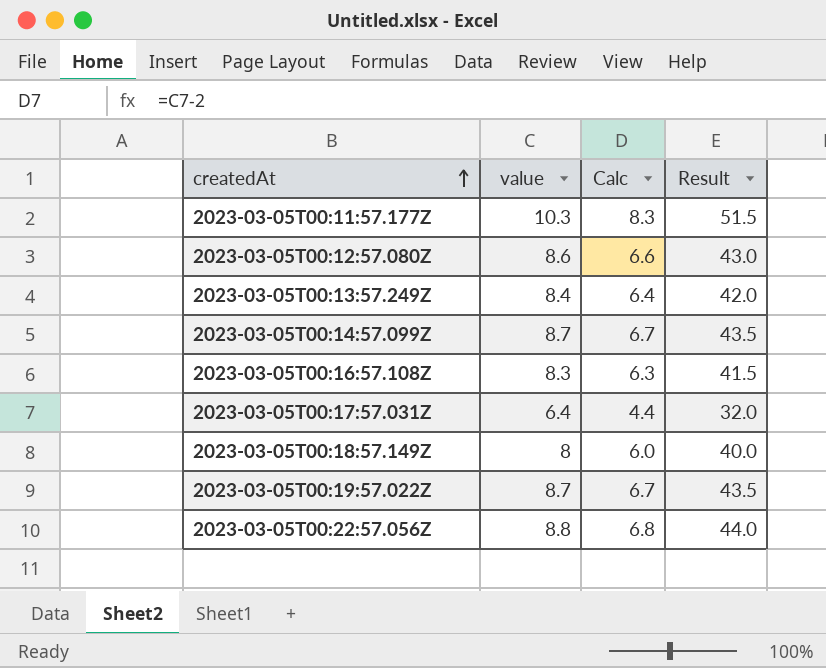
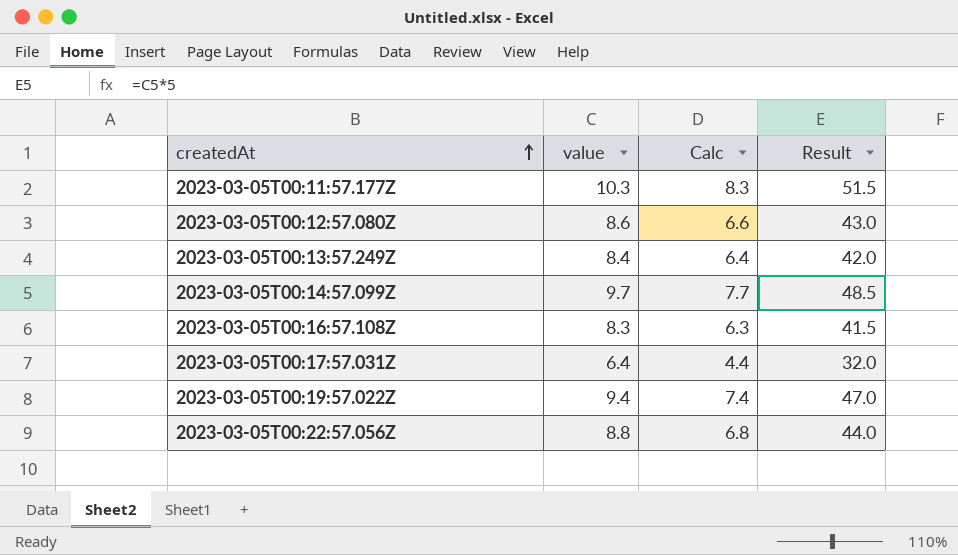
row 2023-03-05T00:18:57.149Z: 8 | 6.0 | 40.0 -> none
2023-03-05T00:14:57.099Z | value: 8.7 -> 9.7
2023-03-05T00:14:57.099Z | Calc: 6.7 -> 7.7
2023-03-05T00:14:57.099Z | Result: 43.5 -> 48.5
2023-03-05T00:19:57.022Z | value: 8.7 -> 9.4
2023-03-05T00:19:57.022Z | Calc: 6.7 -> 7.4
2023-03-05T00:19:57.022Z | Result: 43.5 -> 47.0

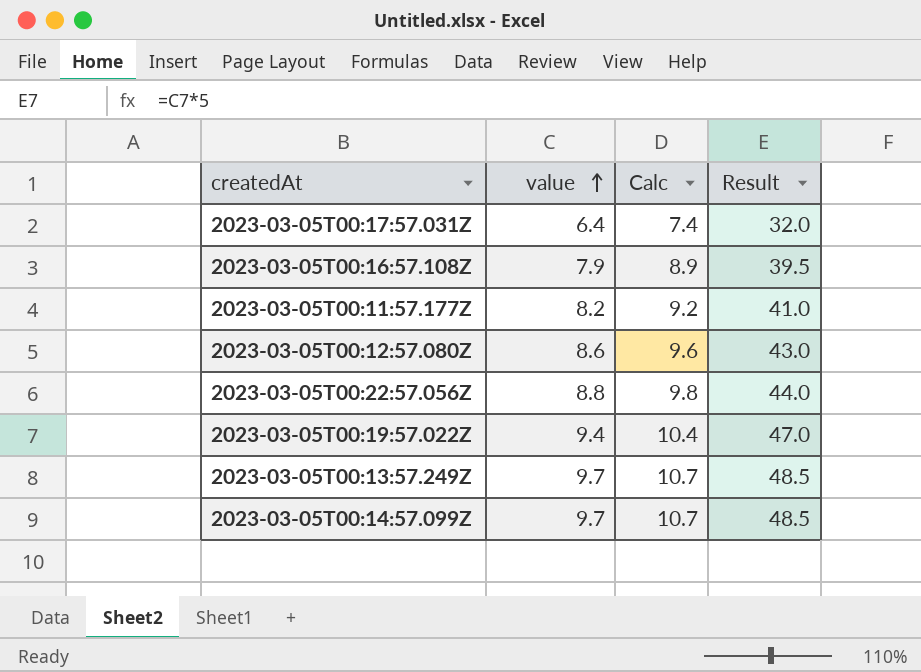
row order: createdAt ascending -> value ascending
column Calc | formula: [value] - 2 -> [value] + 1
2023-03-05T00:16:57.108Z | value: 8.3 -> 7.9
2023-03-05T00:16:57.108Z | Result: 41.5 -> 39.5
2023-03-05T00:11:57.177Z | value: 10.3 -> 8.2
2023-03-05T00:11:57.177Z | Result: 51.5 -> 41.0
2023-03-05T00:13:57.249Z | value: 8.4 -> 9.7
2023-03-05T00:13:57.249Z | Result: 42.0 -> 48.5

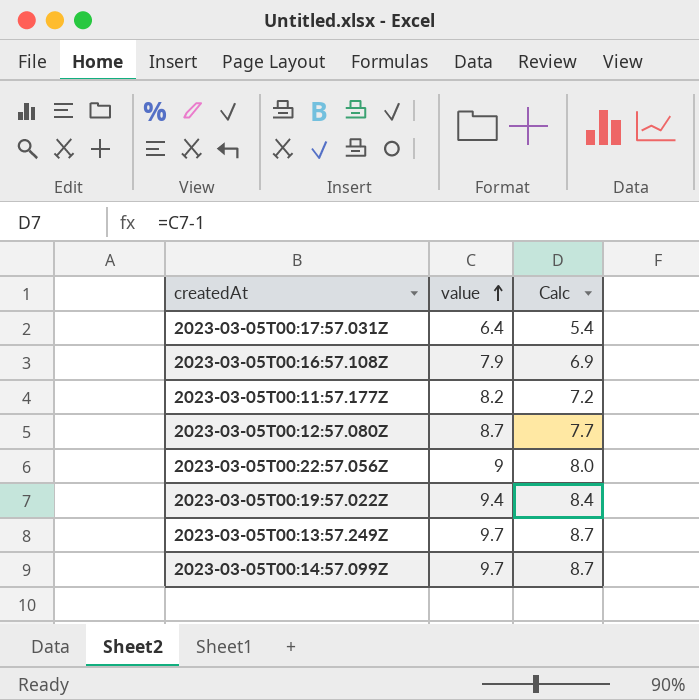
column Result | formula: [value] * 5 -> none
column Calc | formula: [value] + 1 -> [value] - 1
2023-03-05T00:12:57.080Z | value: 8.6 -> 8.7
2023-03-05T00:22:57.056Z | value: 8.8 -> 9

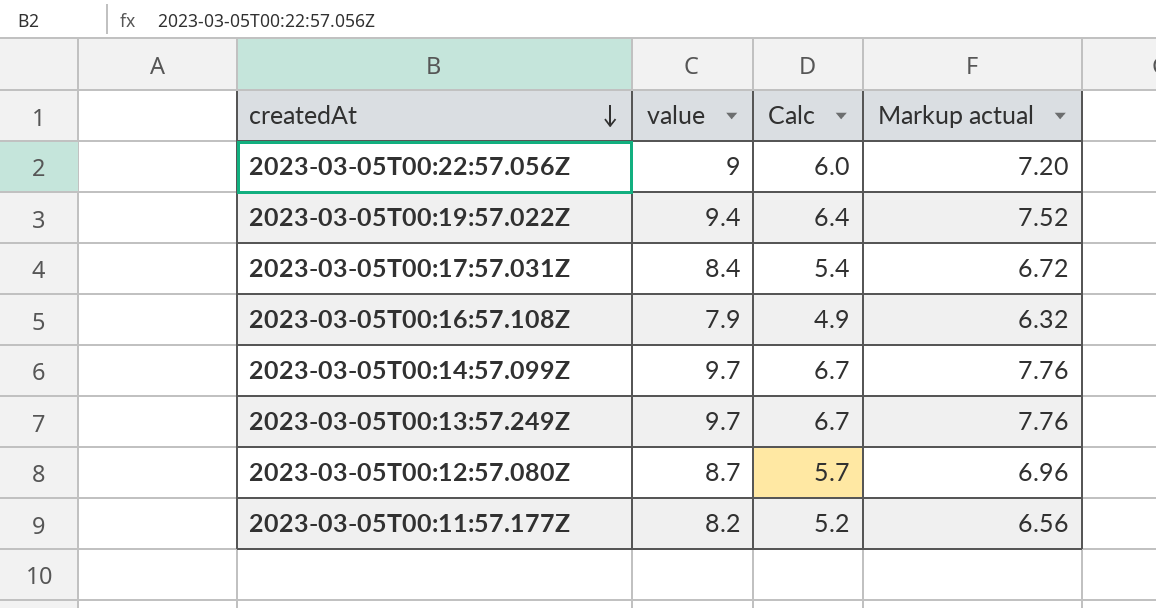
row order: value ascending -> createdAt descending
column Calc | formula: [value] - 1 -> [value] - 3
column Markup actual | formula: none -> [value] * 0.8
2023-03-05T00:17:57.031Z | value: 6.4 -> 8.4

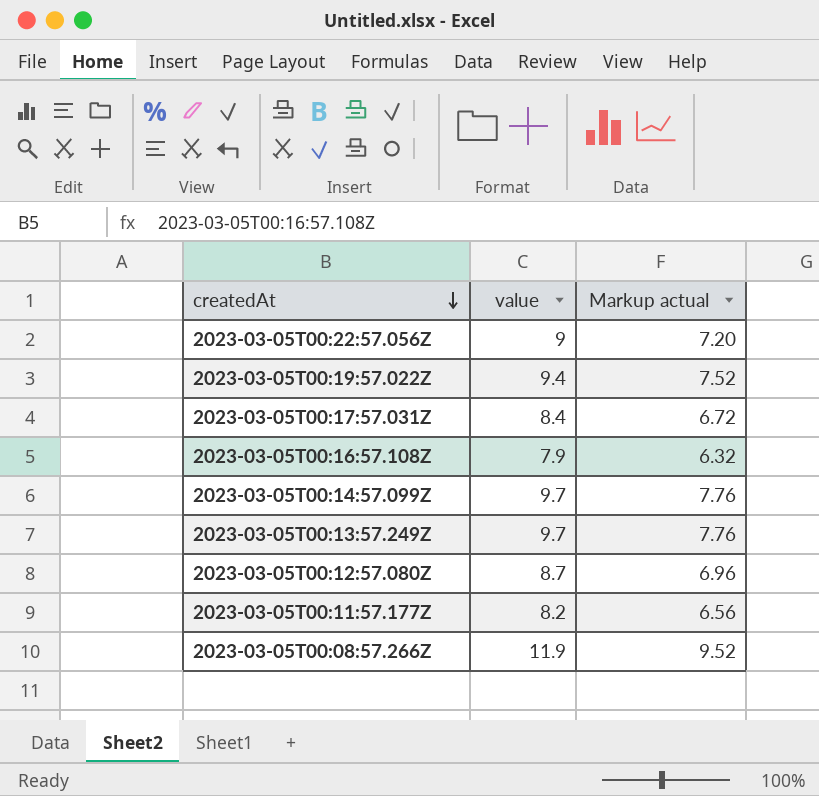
column Calc | formula: [value] - 3 -> none
row 2023-03-05T00:08:57.266Z: none -> 11.9 | 9.52

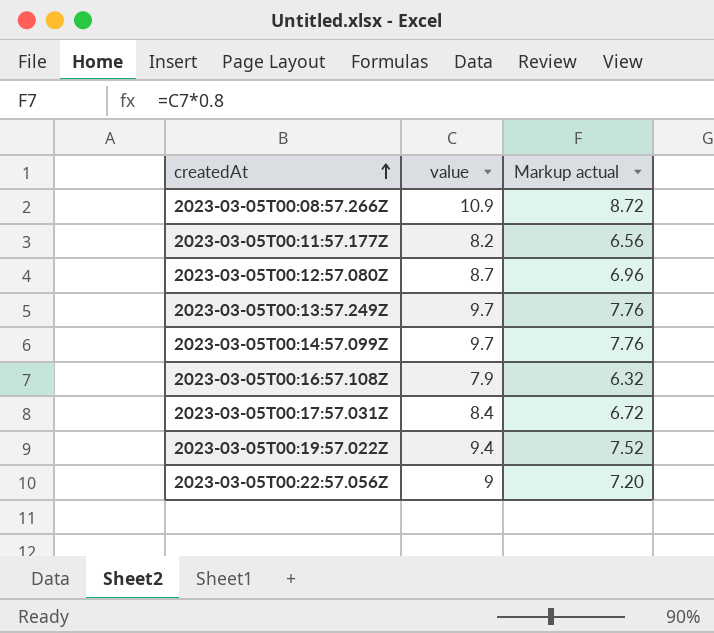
row order: createdAt descending -> createdAt ascending
2023-03-05T00:08:57.266Z | value: 11.9 -> 10.9
2023-03-05T00:08:57.266Z | Markup actual: 9.52 -> 8.72

